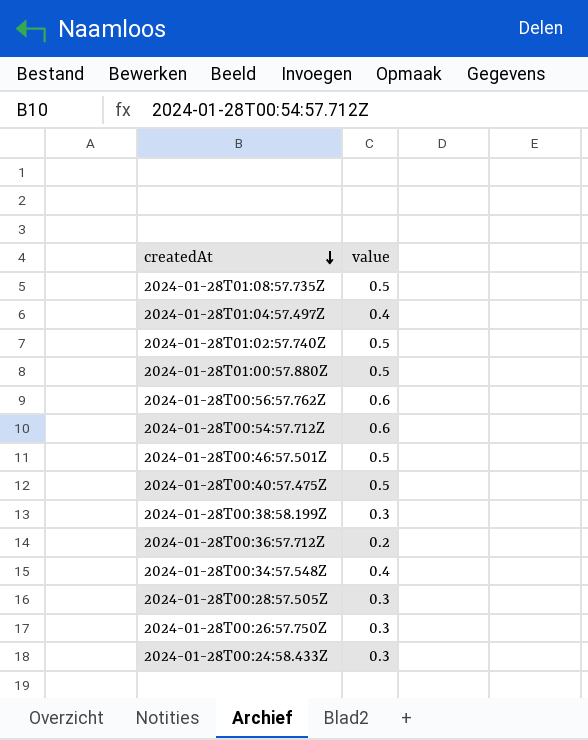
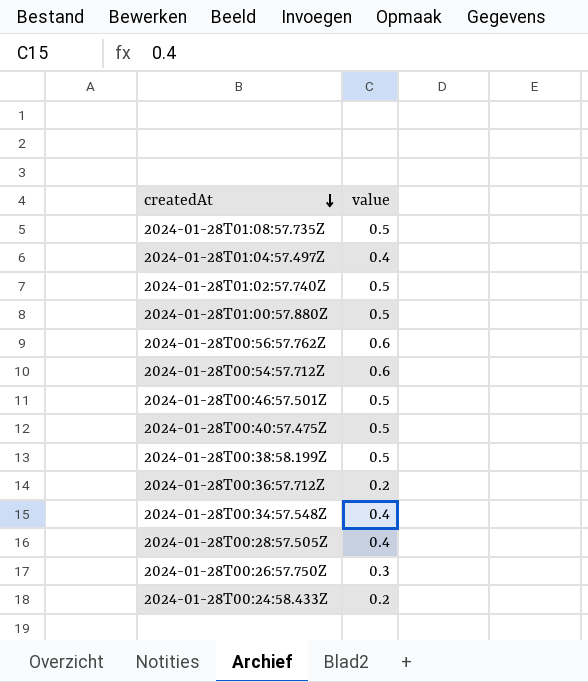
2024-01-28T00:38:58.199Z | value: 0.3 -> 0.5
2024-01-28T00:28:57.505Z | value: 0.3 -> 0.4
2024-01-28T00:24:58.433Z | value: 0.3 -> 0.2

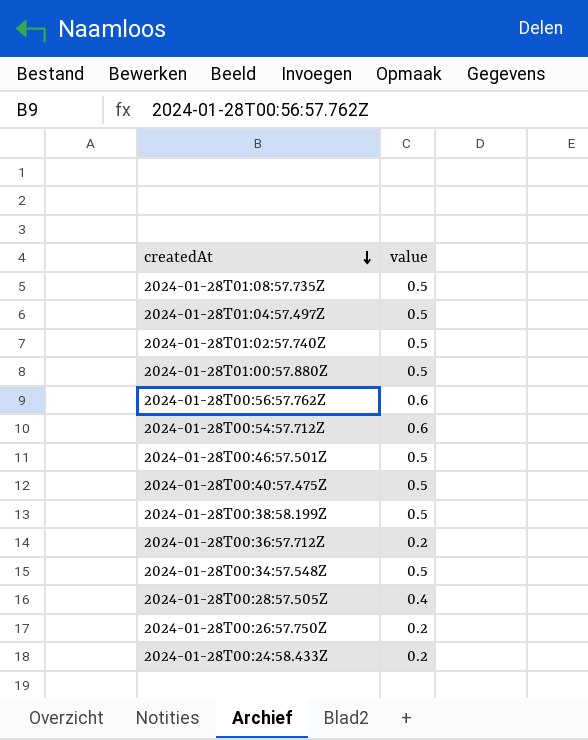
2024-01-28T01:04:57.497Z | value: 0.4 -> 0.5
2024-01-28T00:34:57.548Z | value: 0.4 -> 0.5
2024-01-28T00:26:57.750Z | value: 0.3 -> 0.2

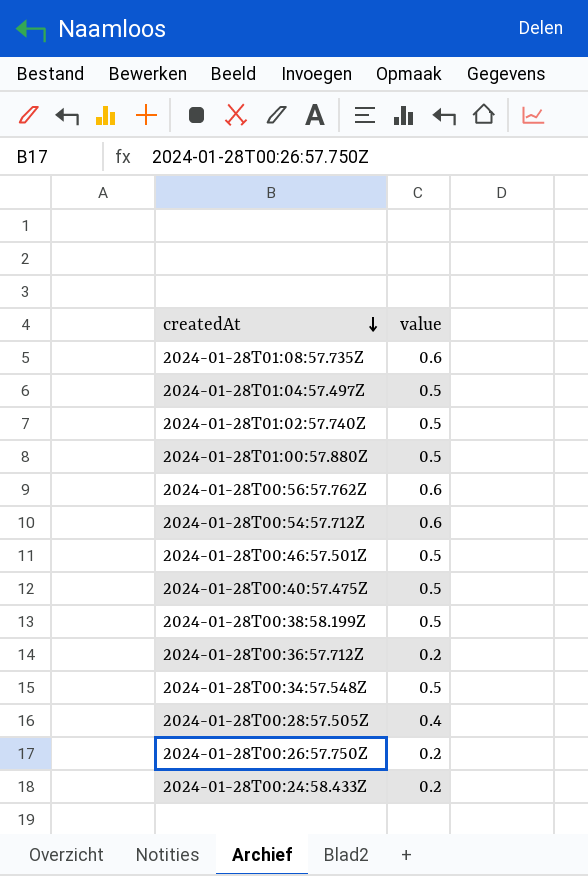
2024-01-28T01:08:57.735Z | value: 0.5 -> 0.6

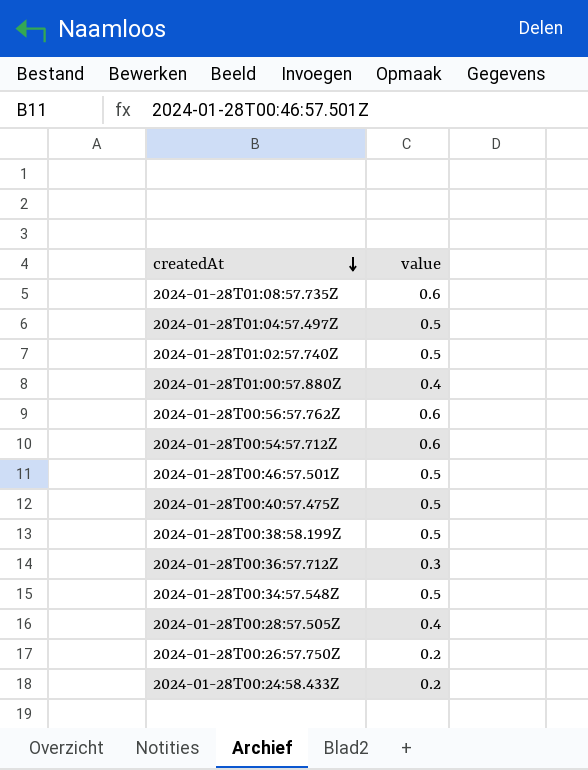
2024-01-28T01:00:57.880Z | value: 0.5 -> 0.4
2024-01-28T00:36:57.712Z | value: 0.2 -> 0.3

